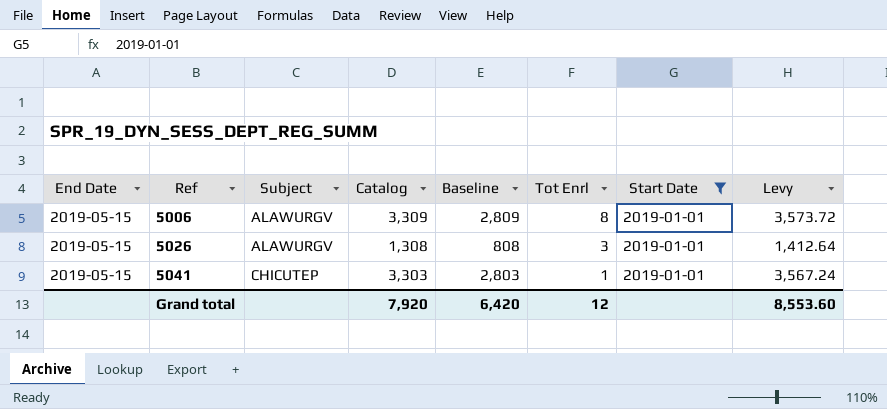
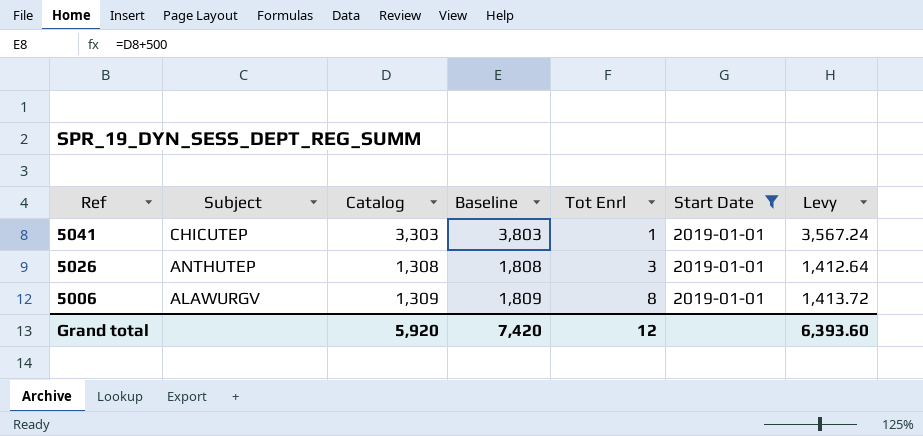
row order: Ref ascending -> Ref descending
column End Date | position: 1 -> none
column Baseline | formula: [Catalog] - 500 -> [Catalog] + 500
5026 | Subject: ALAWURGV -> ANTHUTEP
5006 | Catalog: 3,309 -> 1,309
5006 | Levy: 3,573.72 -> 1,413.72
Grand total | Catalog: 7,920 -> 5,920
Grand total | Baseline: 6,420 -> 7,420
Grand total | Levy: 8,553.60 -> 6,393.60

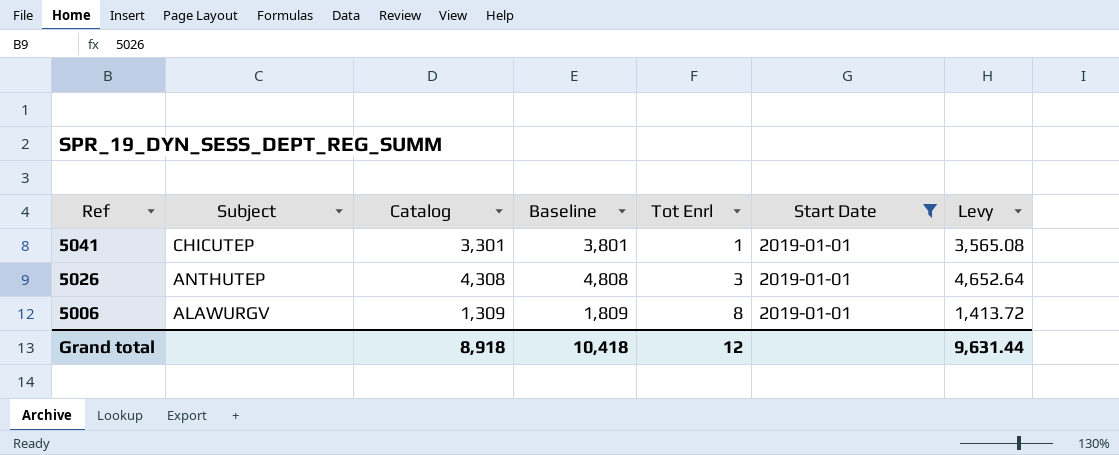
5041 | Catalog: 3,303 -> 3,301
5041 | Baseline: 3,803 -> 3,801
5041 | Levy: 3,567.24 -> 3,565.08
5026 | Catalog: 1,308 -> 4,308
5026 | Baseline: 1,808 -> 4,808
5026 | Levy: 1,412.64 -> 4,652.64
Grand total | Catalog: 5,920 -> 8,918
Grand total | Baseline: 7,420 -> 10,418
Grand total | Levy: 6,393.60 -> 9,631.44

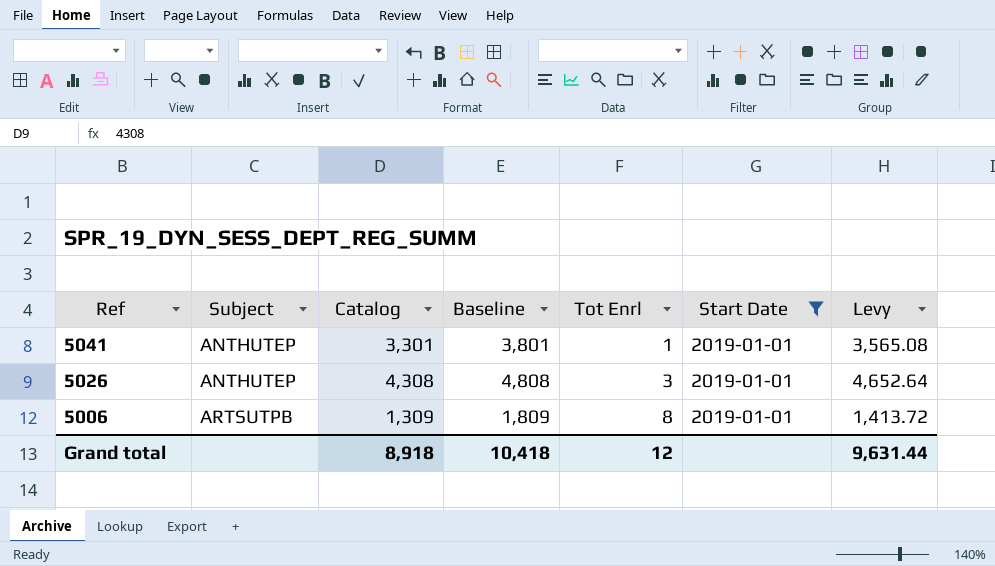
5041 | Subject: CHICUTEP -> ANTHUTEP
5006 | Subject: ALAWURGV -> ARTSUTPB

